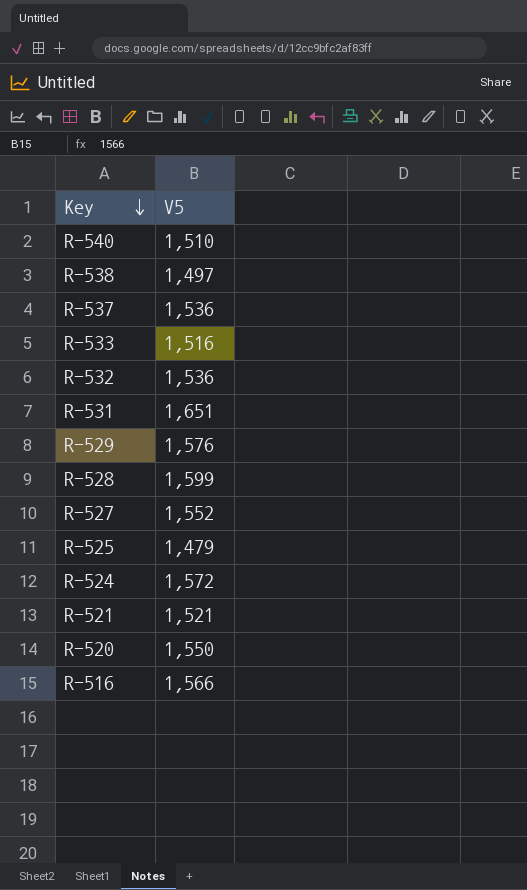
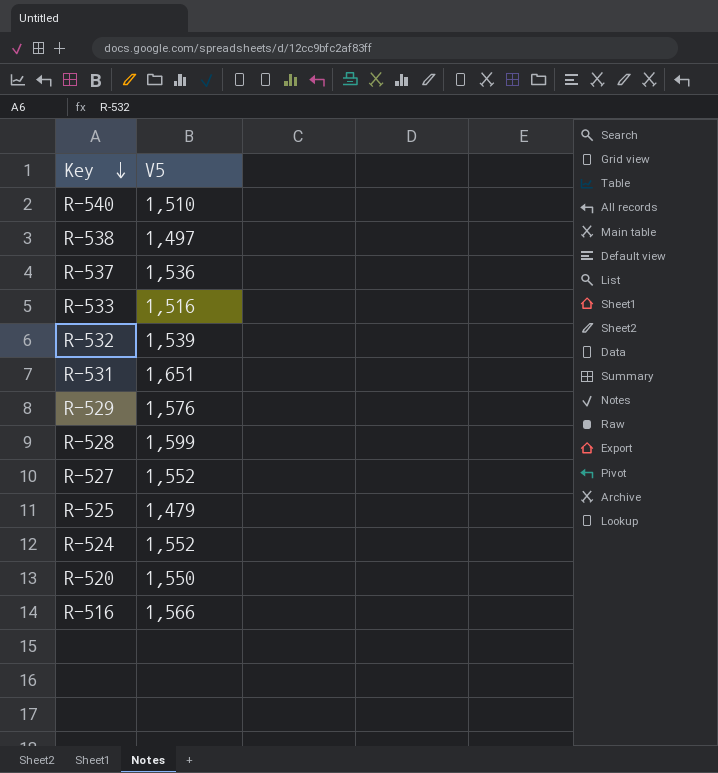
row R-521: 1,521 -> none
R-532 | V5: 1,536 -> 1,539
R-524 | V5: 1,572 -> 1,552

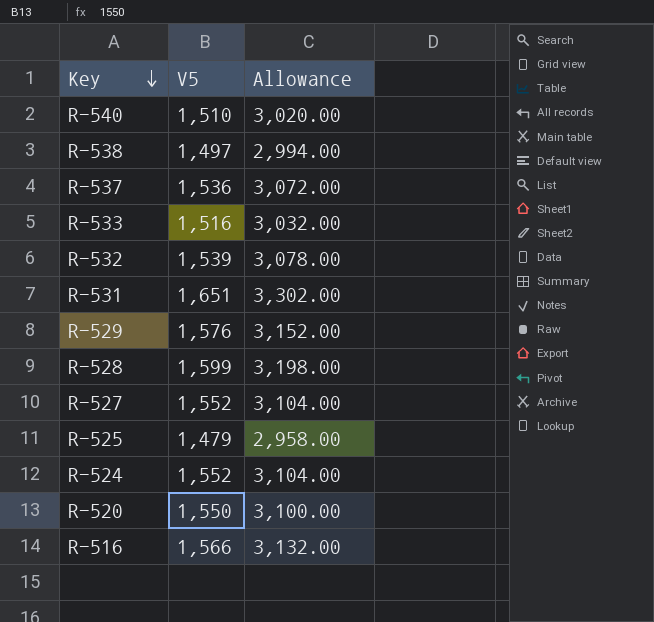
column Allowance | formula: none -> [V5] * 2

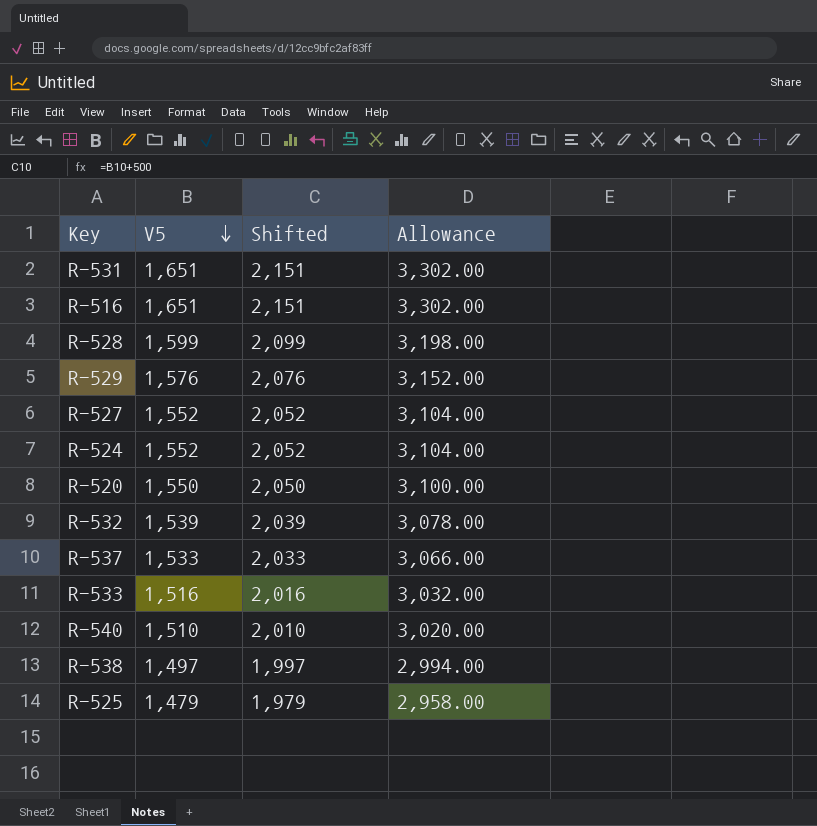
row order: Key descending -> V5 descending
column Shifted | formula: none -> [V5] + 500
R-516 | V5: 1,566 -> 1,651
R-516 | Allowance: 3,132.00 -> 3,302.00
R-537 | V5: 1,536 -> 1,533
R-537 | Allowance: 3,072.00 -> 3,066.00

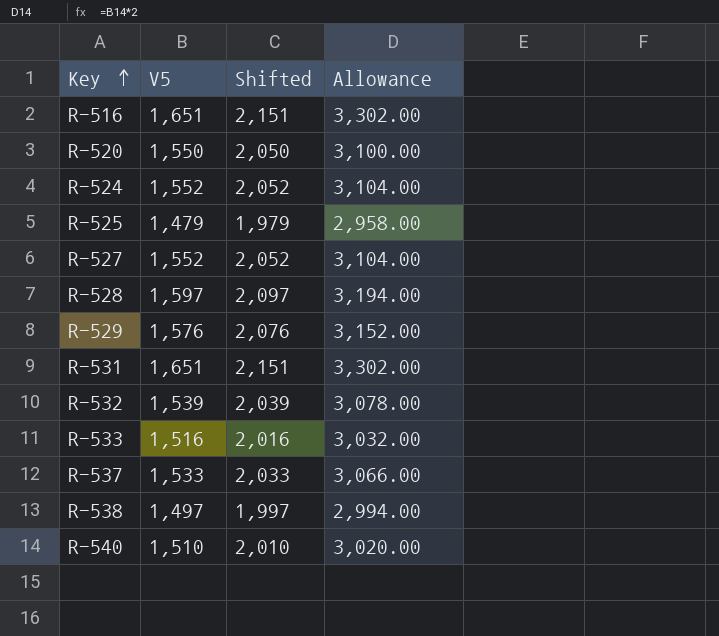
row order: V5 descending -> Key ascending
R-528 | V5: 1,599 -> 1,597
R-528 | Shifted: 2,099 -> 2,097
R-528 | Allowance: 3,198.00 -> 3,194.00

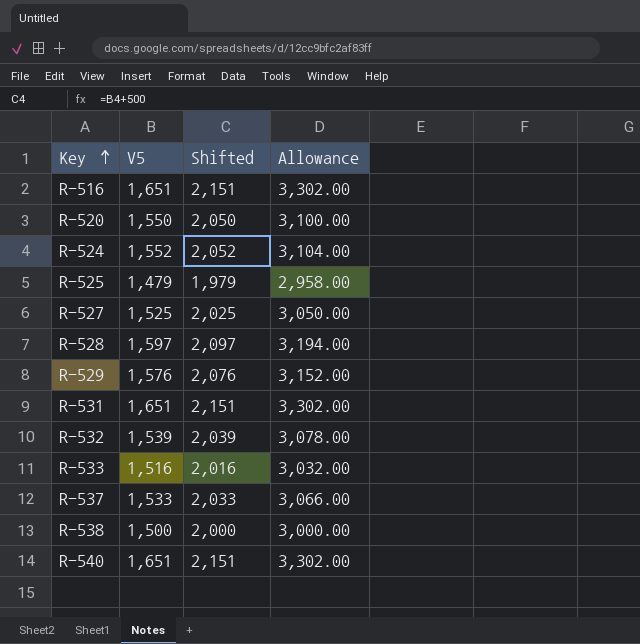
R-527 | V5: 1,552 -> 1,525
R-527 | Shifted: 2,052 -> 2,025
R-527 | Allowance: 3,104.00 -> 3,050.00
R-538 | V5: 1,497 -> 1,500
R-538 | Shifted: 1,997 -> 2,000
R-538 | Allowance: 2,994.00 -> 3,000.00
R-540 | V5: 1,510 -> 1,651
R-540 | Shifted: 2,010 -> 2,151
R-540 | Allowance: 3,020.00 -> 3,302.00

